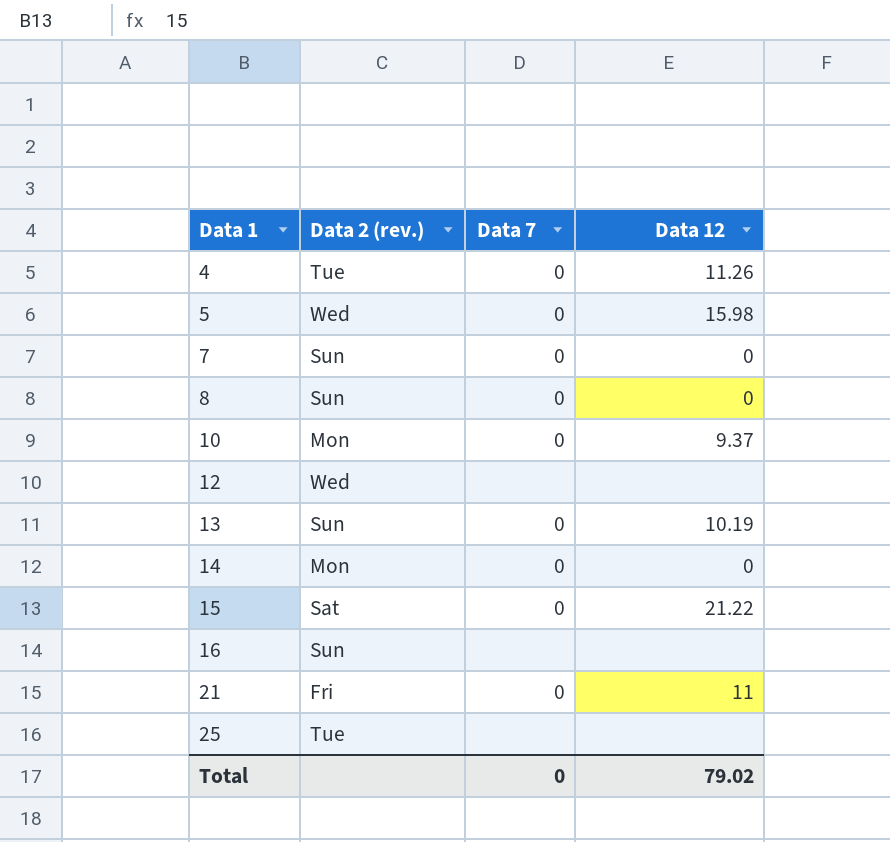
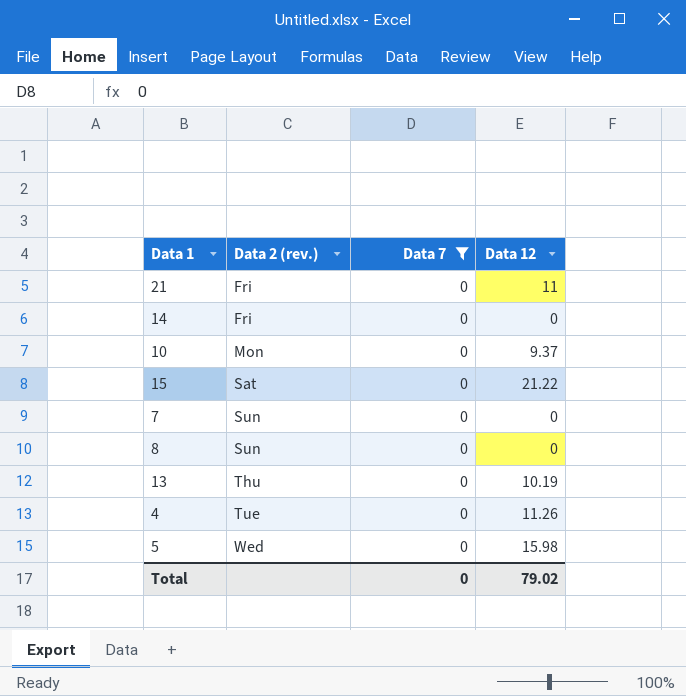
filter: none -> Data 7 = 0
row order: Data 1 ascending -> Data 2 (rev.) ascending
14 | Data 2 (rev.): Mon -> Fri
13 | Data 2 (rev.): Sun -> Thu

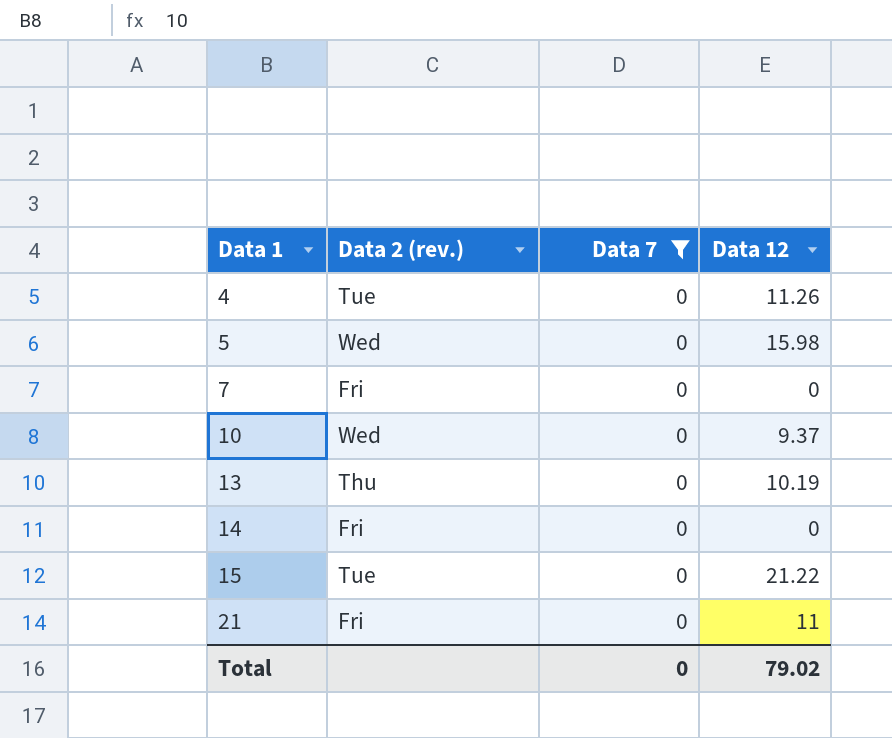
row order: Data 2 (rev.) ascending -> Data 1 ascending
row 8: Sun | 0 | 0 -> none
7 | Data 2 (rev.): Sun -> Fri
10 | Data 2 (rev.): Mon -> Wed
15 | Data 2 (rev.): Sat -> Tue

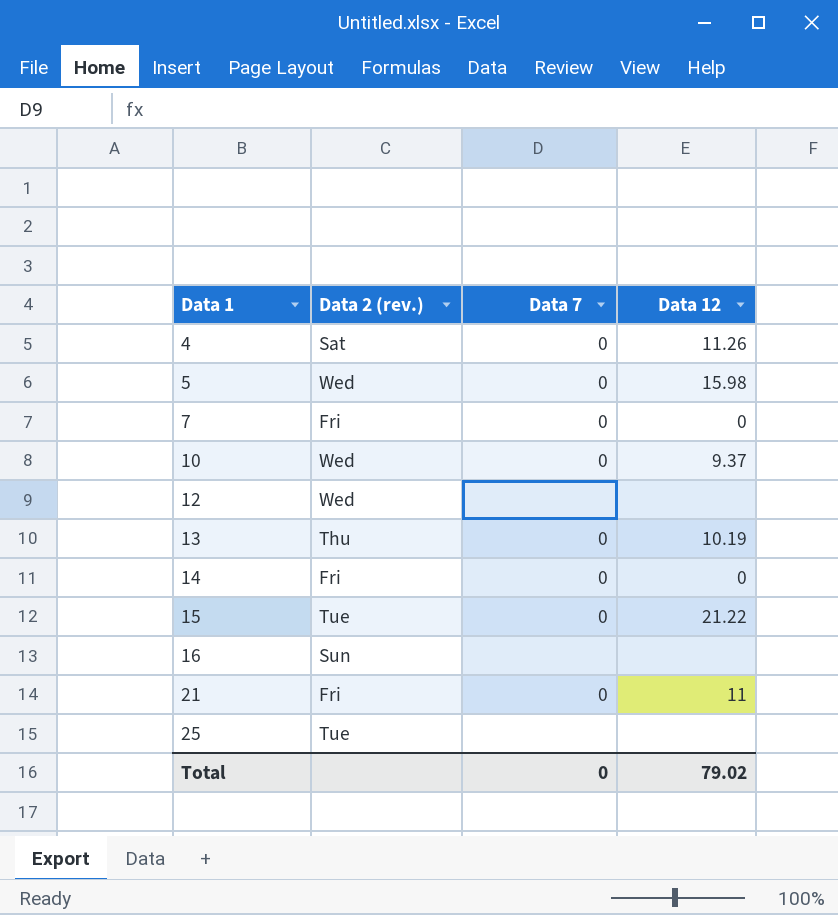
filter: Data 7 = 0 -> none
4 | Data 2 (rev.): Tue -> Sat

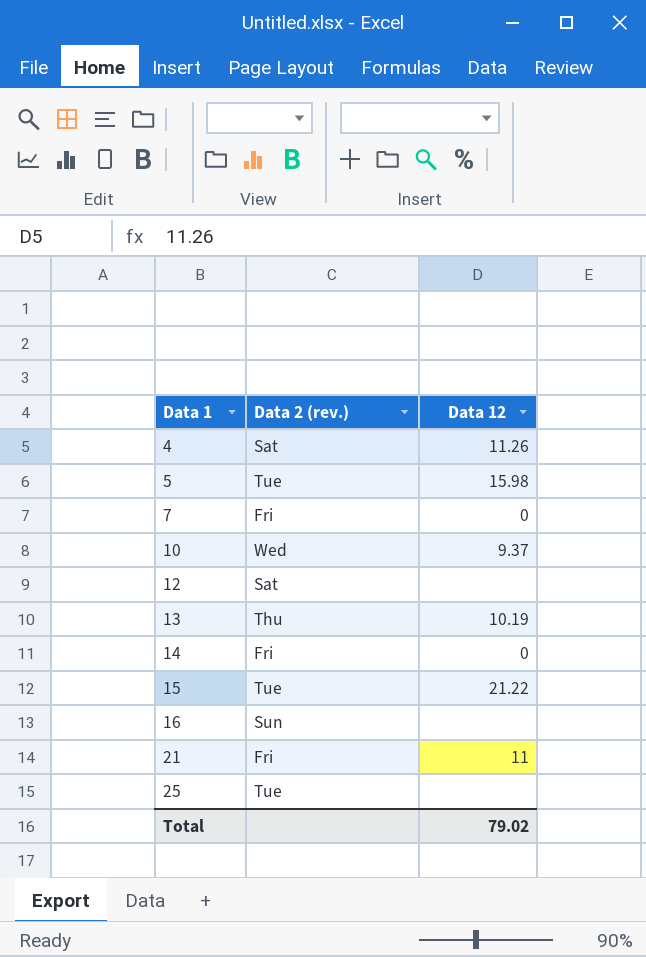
column Data 7 | position: 3 -> none
5 | Data 2 (rev.): Wed -> Tue
12 | Data 2 (rev.): Wed -> Sat

